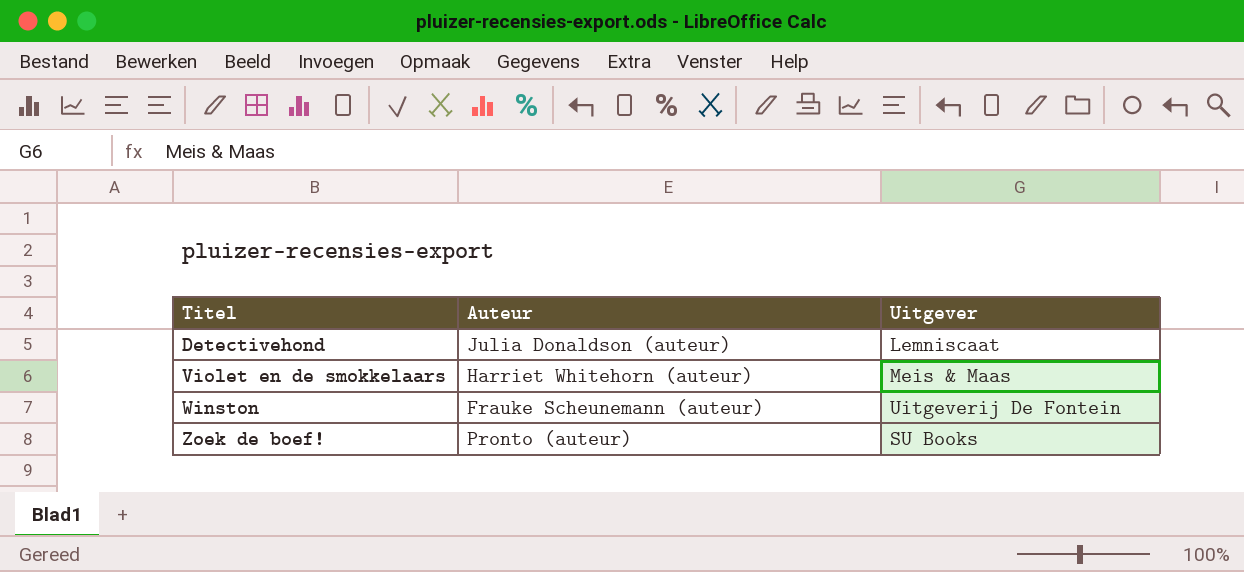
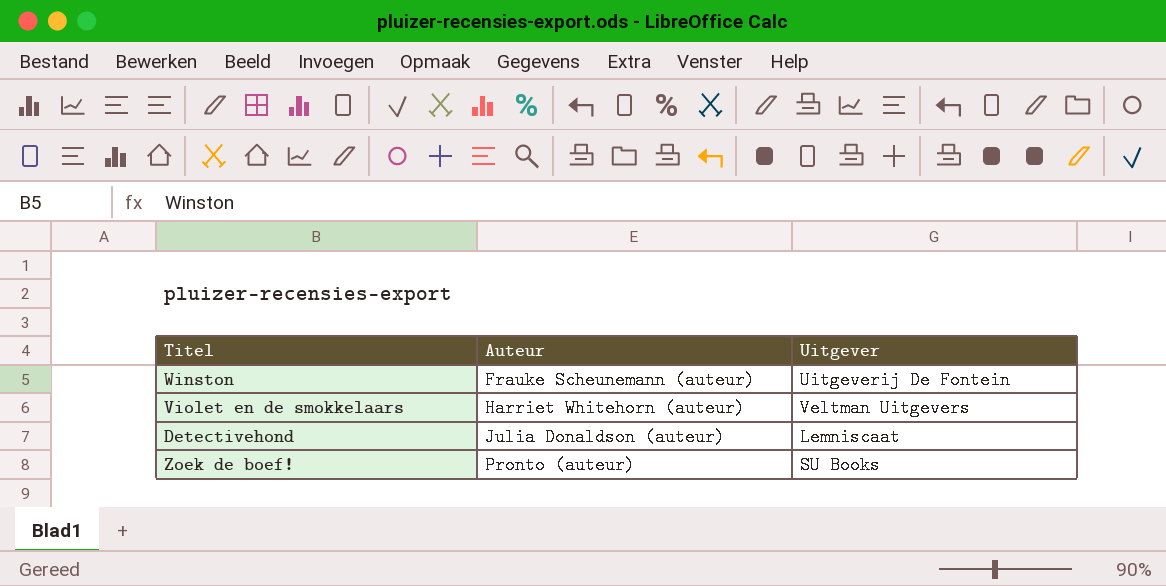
row order: Titel ascending -> Auteur ascending
Violet en de smokkelaars | Uitgever: Meis & Maas -> Veltman Uitgevers

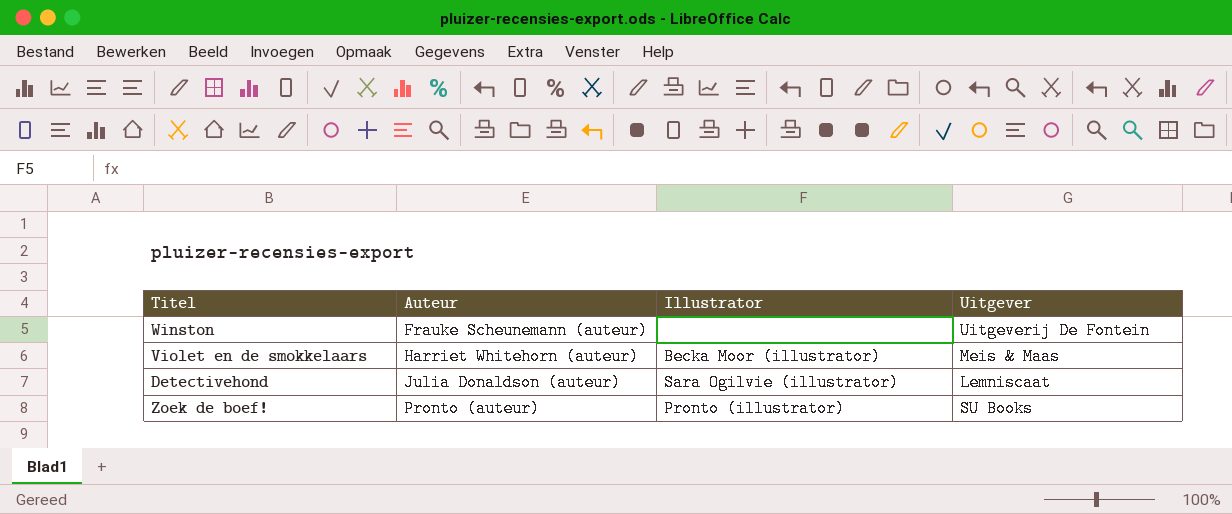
column Illustrator | position: none -> 3
Violet en de smokkelaars | Uitgever: Veltman Uitgevers -> Meis & Maas

